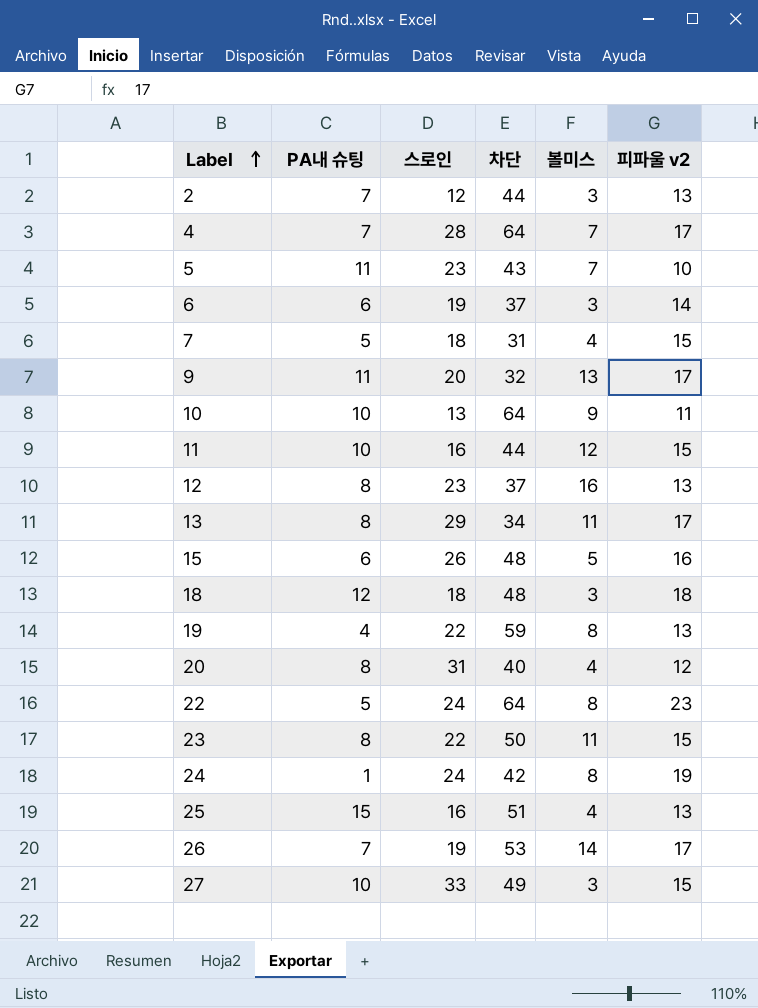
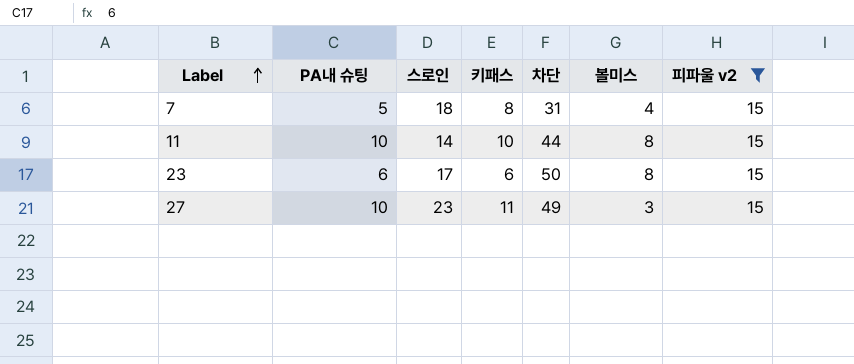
filter: none -> 피파울 v2 = 15
column 키패스 | position: none -> 4
11 | 스로인: 16 -> 14
11 | 볼미스: 12 -> 8
23 | PA내 슈팅: 8 -> 6
23 | 스로인: 22 -> 17
23 | 볼미스: 11 -> 8
27 | 스로인: 33 -> 23

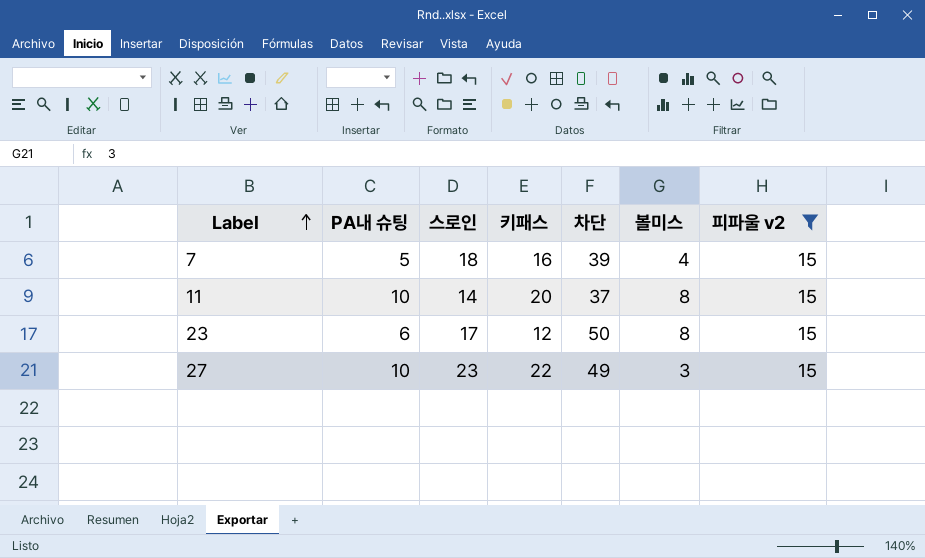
7 | 키패스: 8 -> 16
7 | 차단: 31 -> 39
11 | 키패스: 10 -> 20
11 | 차단: 44 -> 37
23 | 키패스: 6 -> 12
27 | 키패스: 11 -> 22

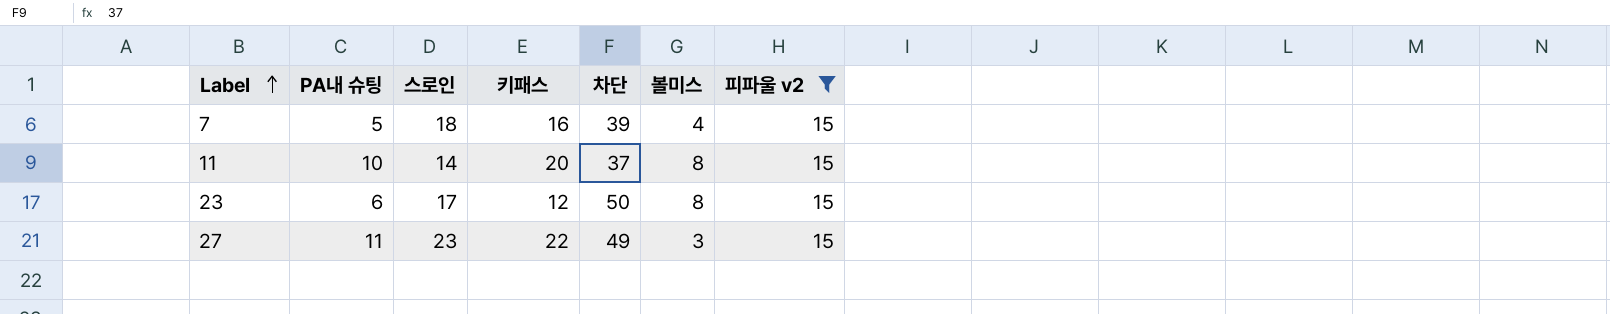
27 | PA내 슈팅: 10 -> 11

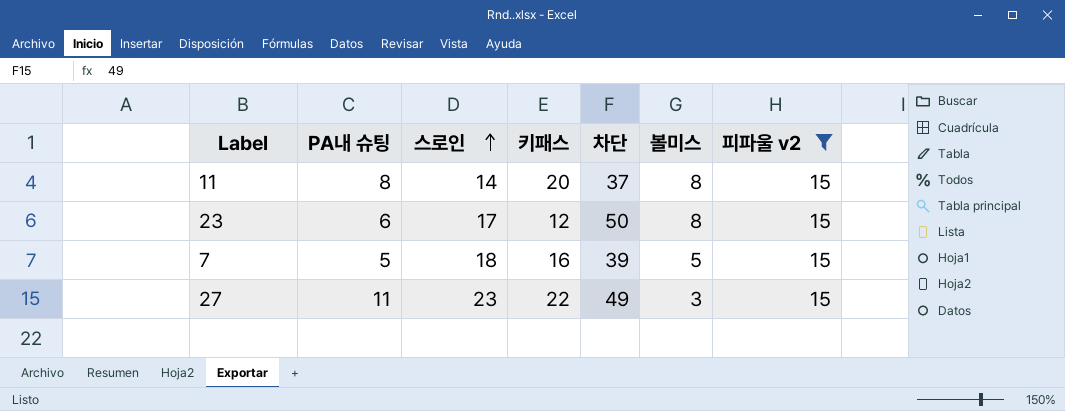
row order: Label ascending -> 스로인 ascending
11 | PA내 슈팅: 10 -> 8
7 | 볼미스: 4 -> 5

